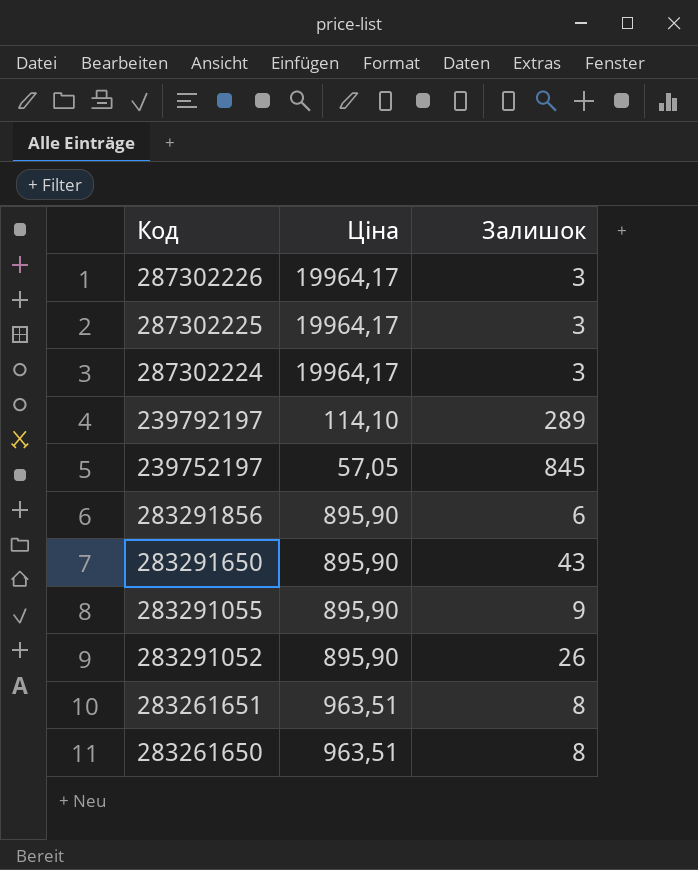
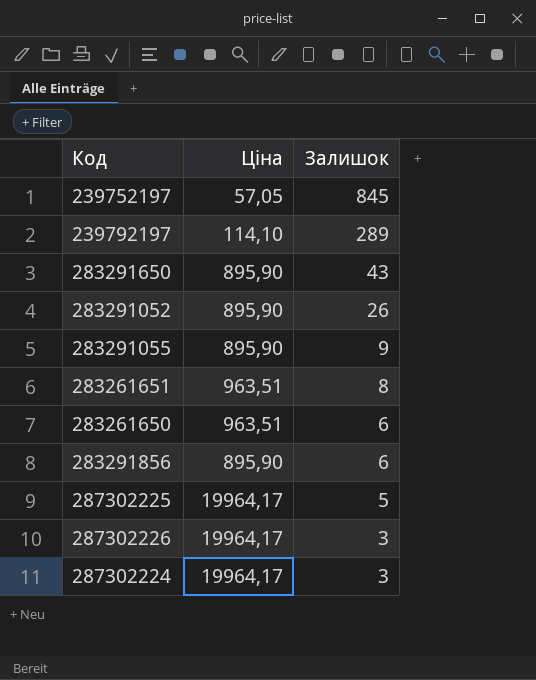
row order: none -> Залишок descending
283261650 | Залишок: 8 -> 6
287302225 | Залишок: 3 -> 5

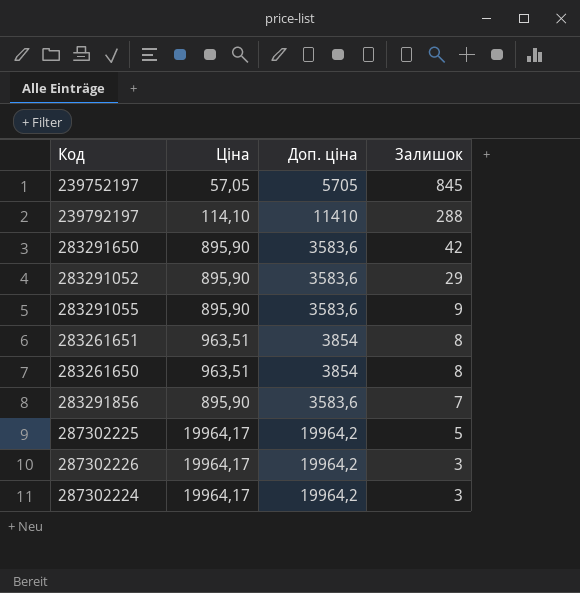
column Доп. ціна | position: none -> 3
239792197 | Залишок: 289 -> 288
283291650 | Залишок: 43 -> 42
283291052 | Залишок: 26 -> 29
283261650 | Залишок: 6 -> 8
283291856 | Залишок: 6 -> 7

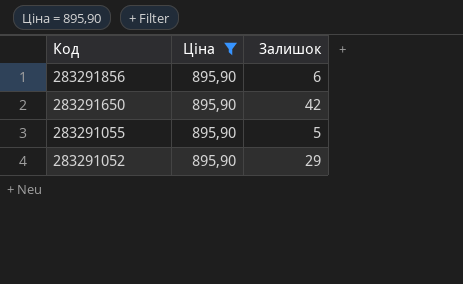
filter: none -> Ціна = 895,90
row order: Залишок descending -> Код descending
column Доп. ціна | position: 3 -> none
283291856 | Залишок: 7 -> 6
283291055 | Залишок: 9 -> 5

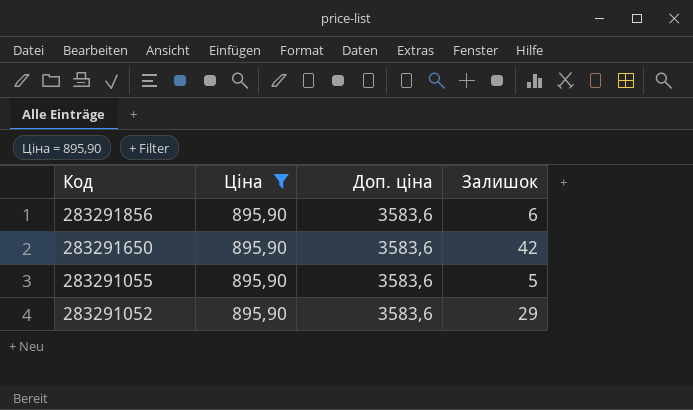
column Доп. ціна | position: none -> 3

